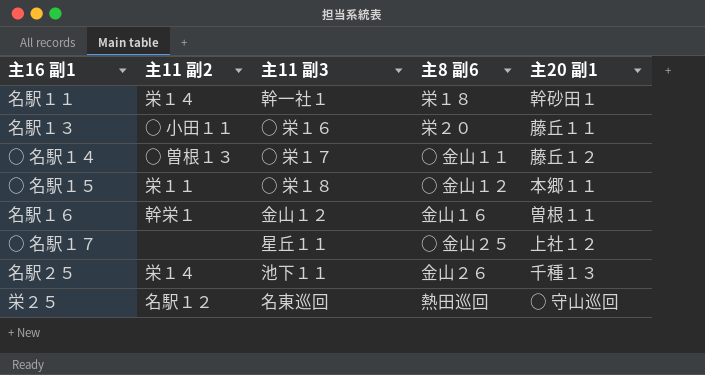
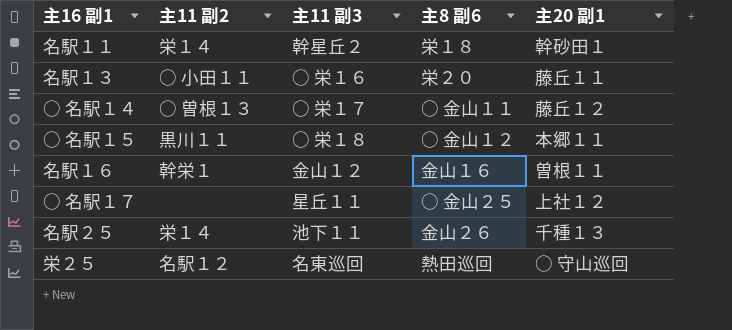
名駅１１ | 主11 副3: 幹一社１ -> 幹星丘２
○ 名駅１５ | 主11 副2: 栄１１ -> 黒川１１

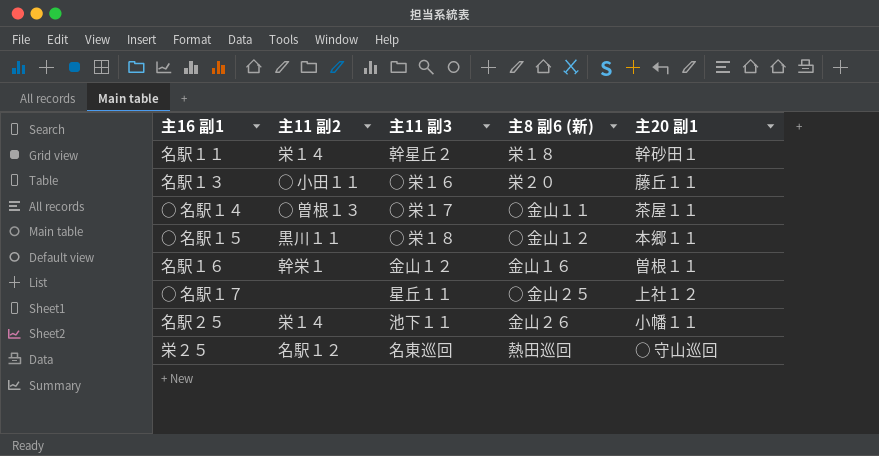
column name: 主8 副6 -> 主8 副6 (新)
○ 名駅１４ | 主20 副1: 藤丘１２ -> 茶屋１１
名駅２５ | 主20 副1: 千種１３ -> 小幡１１

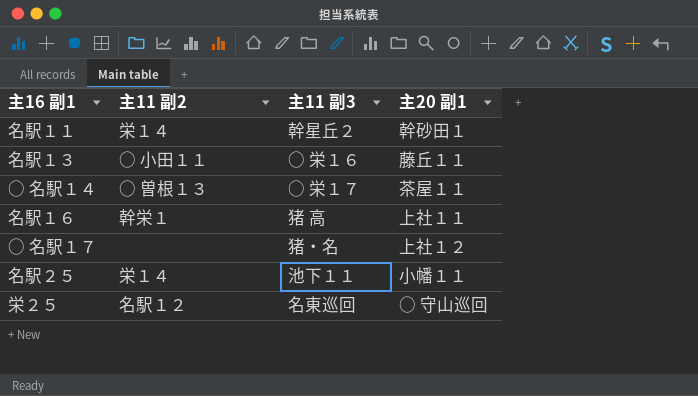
column 主8 副6 (新) | position: 4 -> none
row ○ 名駅１５: 黒川１１ | ○ 栄１８ | ○ 金山１２ | 本郷１１ -> none
名駅１６ | 主11 副3: 金山１２ -> 猪 高
名駅１６ | 主20 副1: 曽根１１ -> 上社１１
○ 名駅１７ | 主11 副3: 星丘１１ -> 猪・名

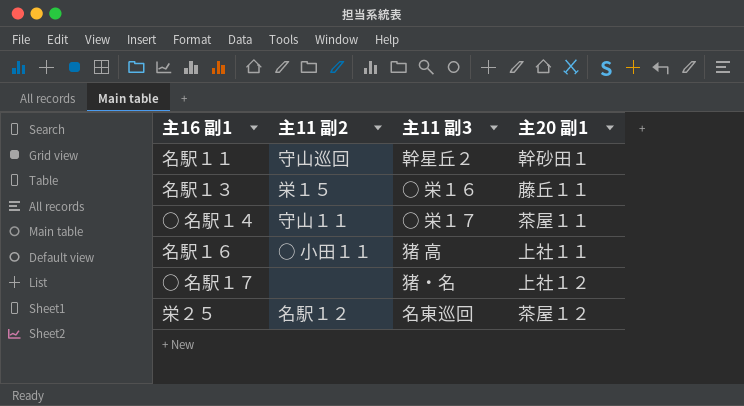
row 名駅２５: 栄１４ | 池下１１ | 小幡１１ -> none
名駅１１ | 主11 副2: 栄１４ -> 守山巡回
名駅１３ | 主11 副2: ○ 小田１１ -> 栄１５
○ 名駅１４ | 主11 副2: ○ 曽根１３ -> 守山１１
名駅１６ | 主11 副2: 幹栄１ -> ○ 小田１１
栄２５ | 主20 副1: ○ 守山巡回 -> 茶屋１２

